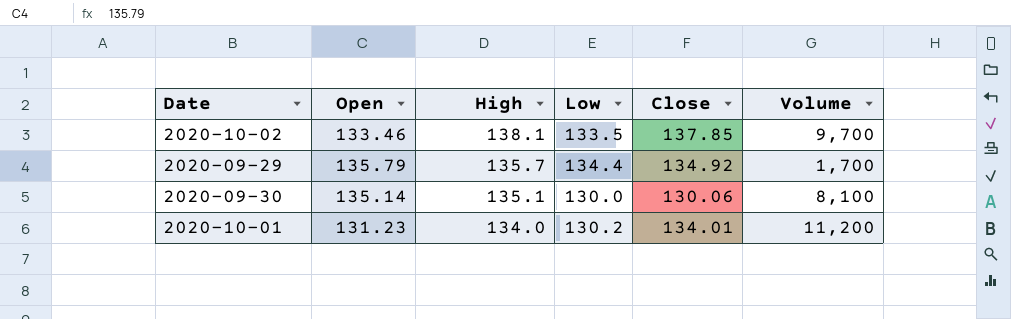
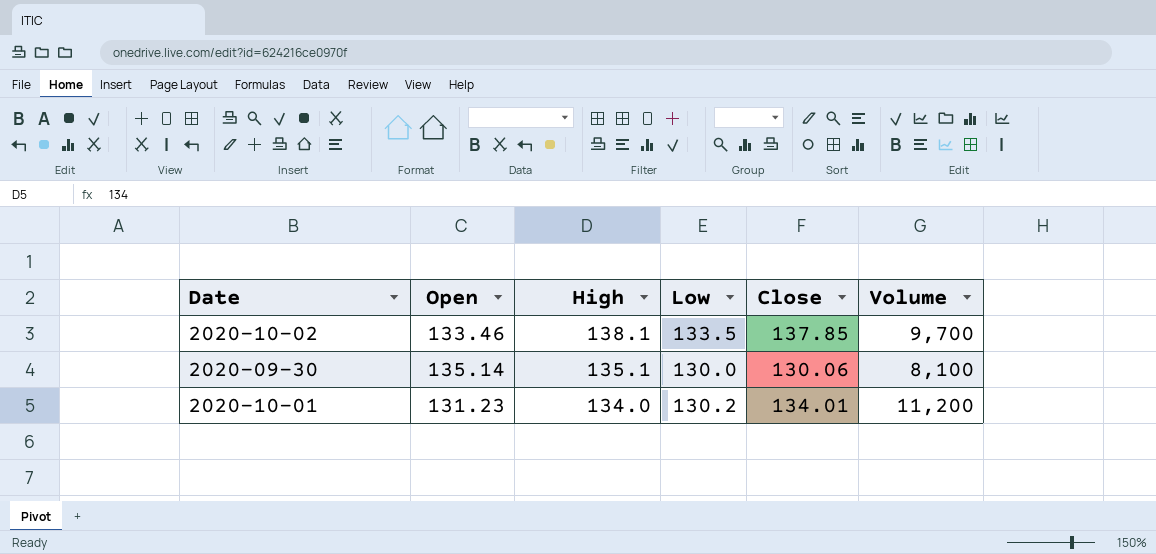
row 2020-09-29: 135.79 | 135.7 | 134.4 | 134.92 | 1,700 -> none

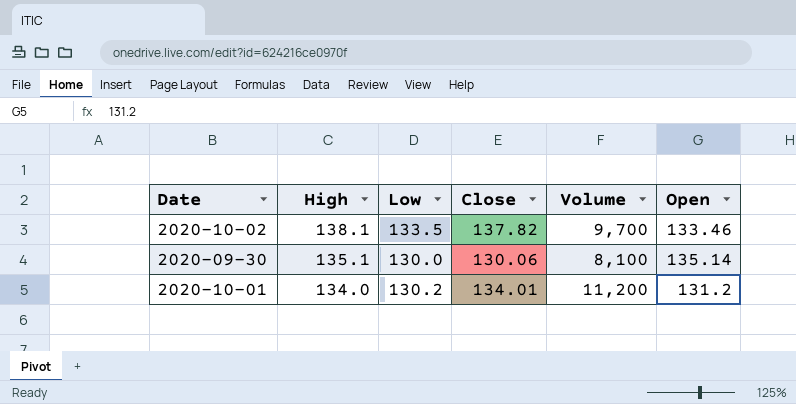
column Open | position: 2 -> 6
2020-10-02 | Close: 137.85 -> 137.82
2020-10-01 | Open: 131.23 -> 131.2

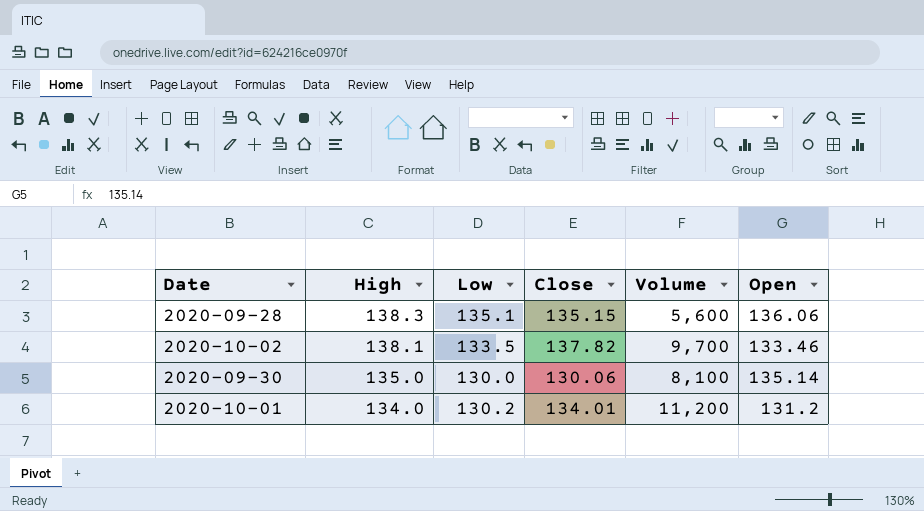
row 2020-09-28: none -> 138.3 | 135.1 | 135.15 | 5,600 | 136.06
2020-09-30 | High: 135.1 -> 135.0

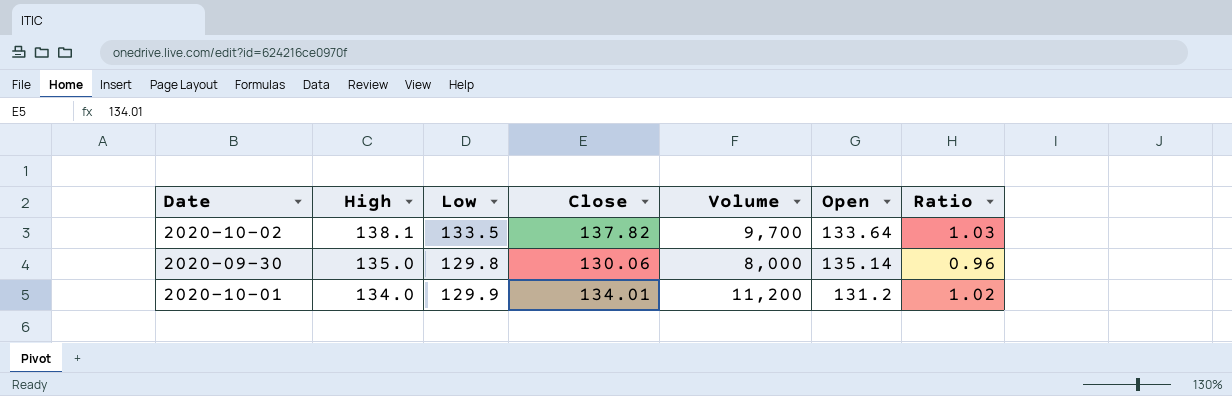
column Ratio | formula: none -> [Close] / [Open]
row 2020-09-28: 138.3 | 135.1 | 135.15 | 5,600 | 136.06 -> none
2020-10-02 | Open: 133.46 -> 133.64
2020-09-30 | Low: 130.0 -> 129.8
2020-09-30 | Volume: 8,100 -> 8,000
2020-10-01 | Low: 130.2 -> 129.9

